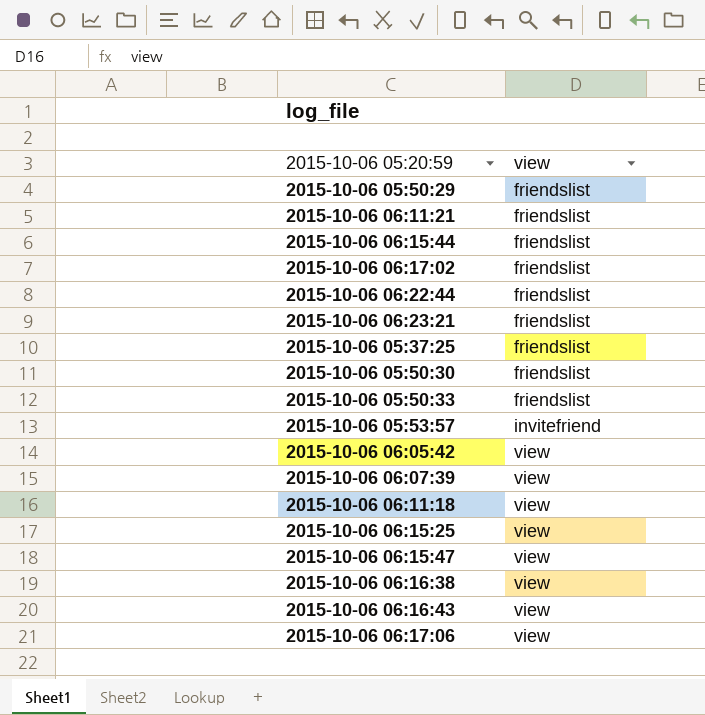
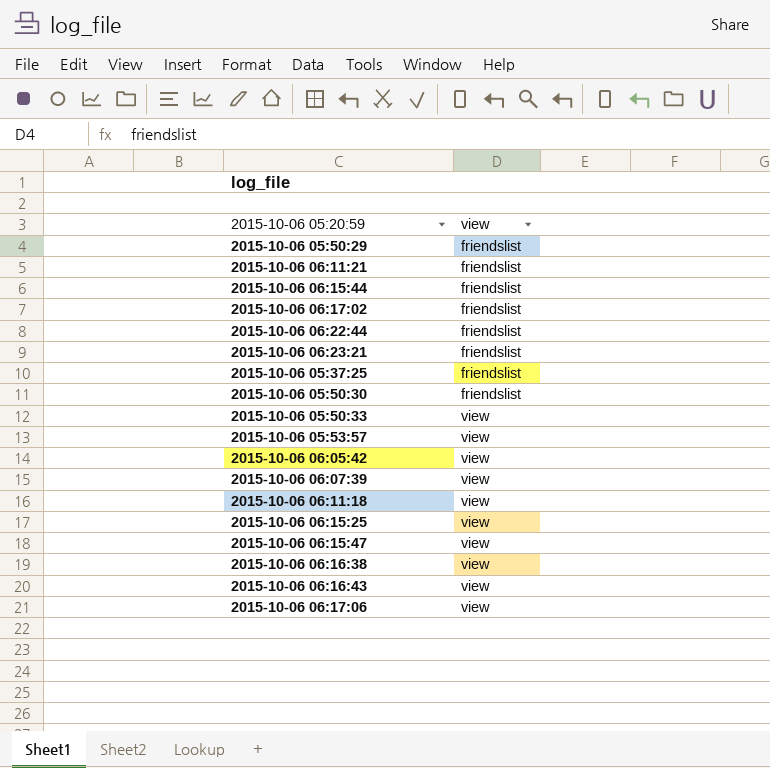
2015-10-06 05:50:33 | view: friendslist -> view
2015-10-06 05:53:57 | view: invitefriend -> view

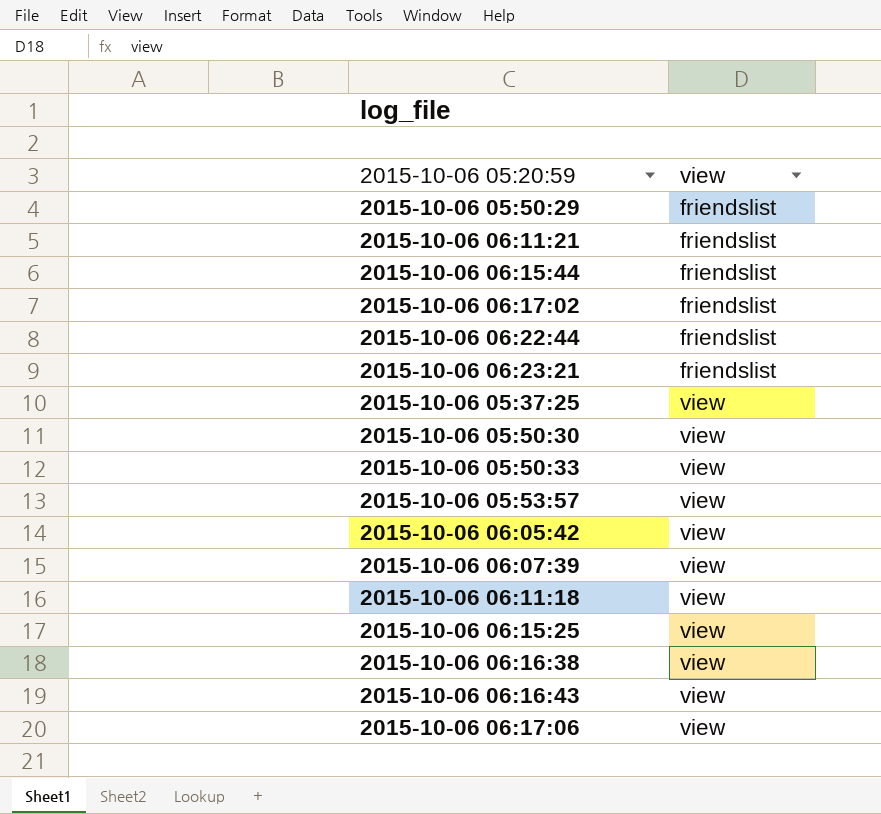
row 2015-10-06 06:15:47: view -> none
2015-10-06 05:37:25 | view: friendslist -> view
2015-10-06 05:50:30 | view: friendslist -> view

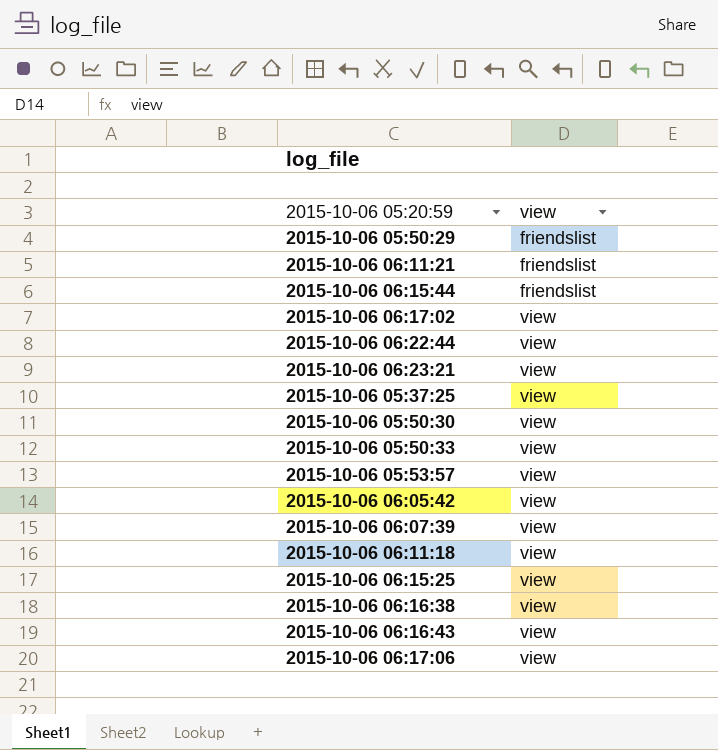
2015-10-06 06:17:02 | view: friendslist -> view
2015-10-06 06:22:44 | view: friendslist -> view
2015-10-06 06:23:21 | view: friendslist -> view

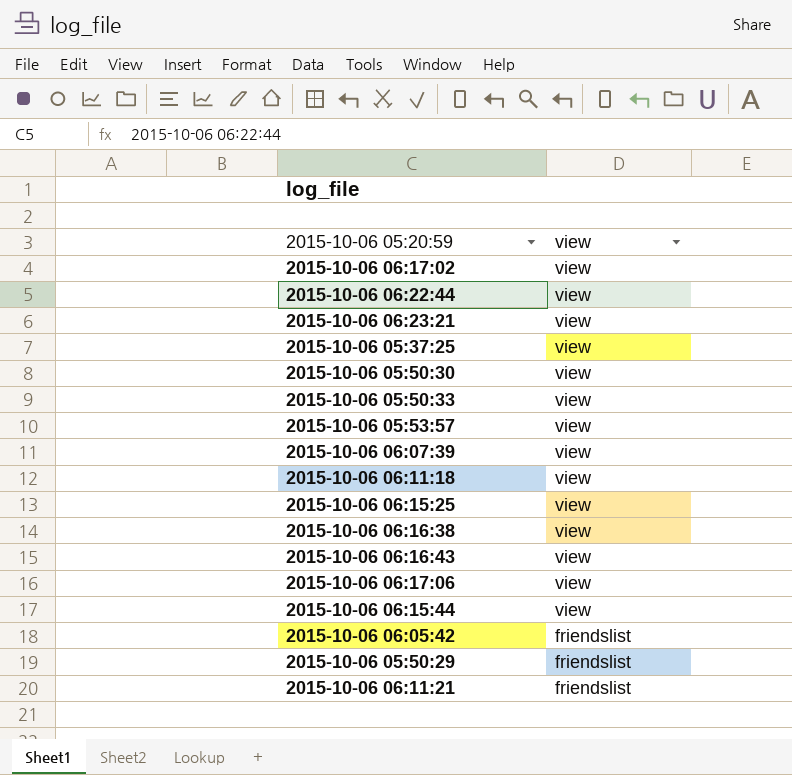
row order: view ascending -> view descending
2015-10-06 06:15:44 | view: friendslist -> view
2015-10-06 06:05:42 | view: view -> friendslist

